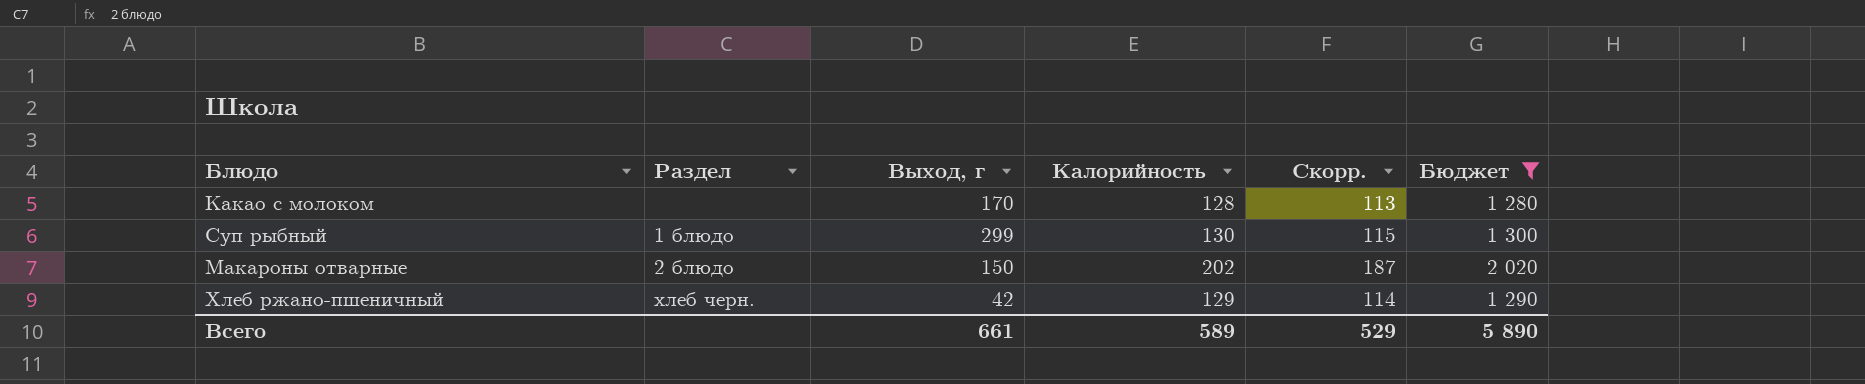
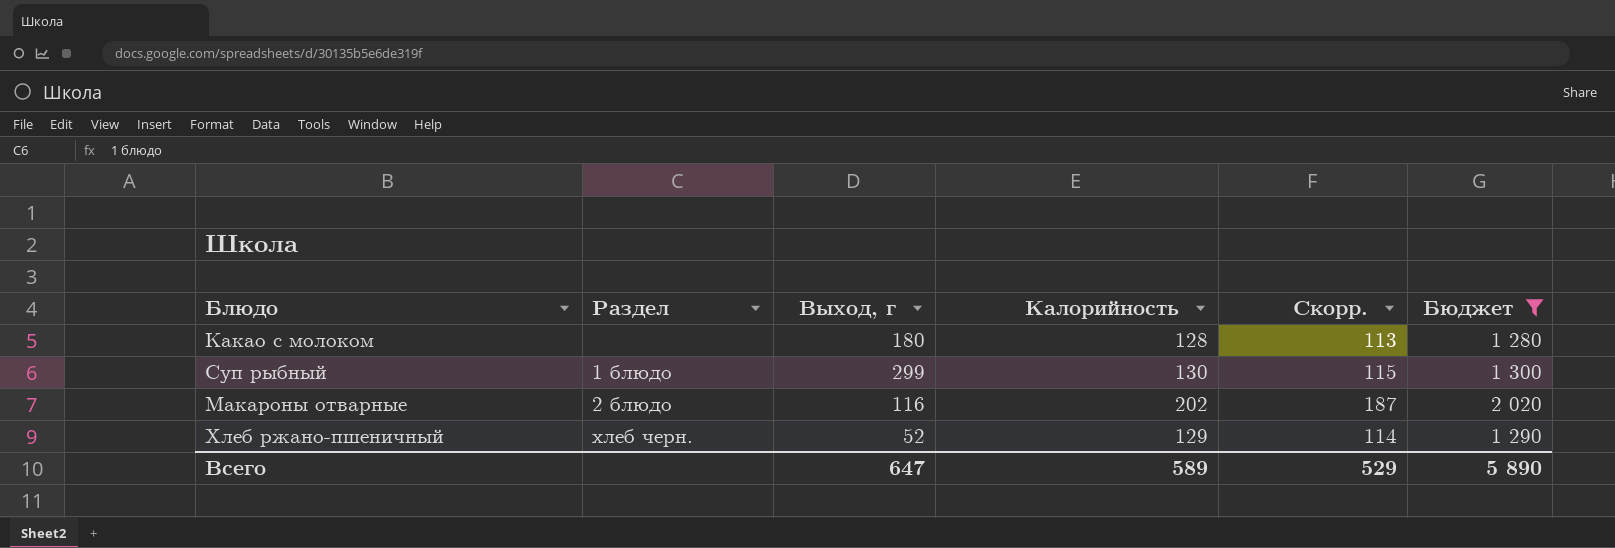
Какао с молоком | Выход, г: 170 -> 180
Макароны отварные | Выход, г: 150 -> 116
Хлеб ржано-пшеничный | Выход, г: 42 -> 52
Всего | Выход, г: 661 -> 647

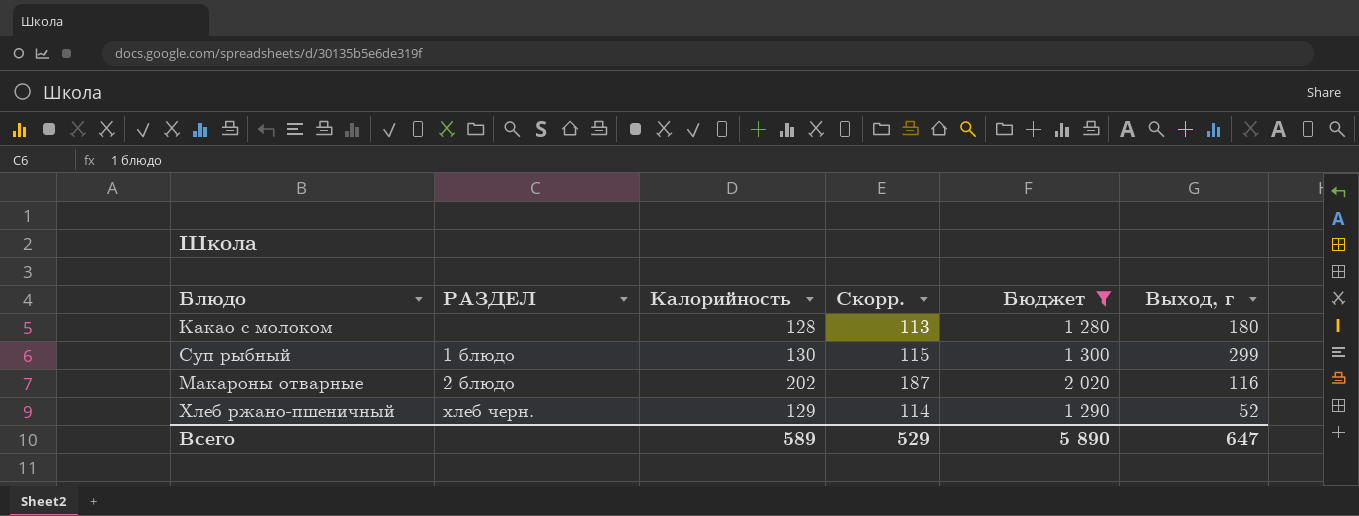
column name: Раздел -> РАЗДЕЛ
column Выход, г | position: 3 -> 6

